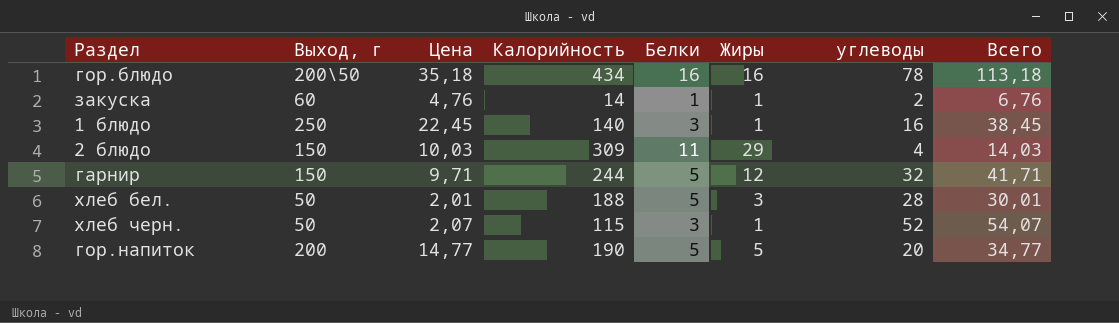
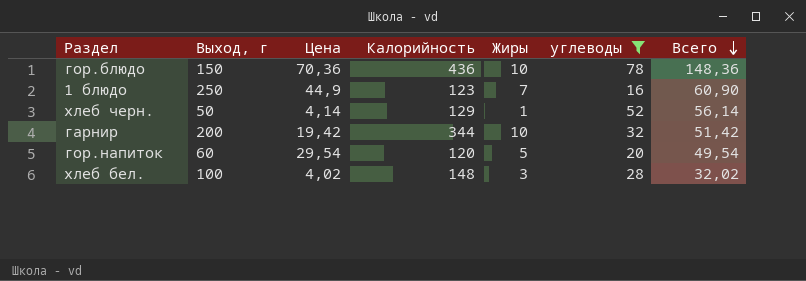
filter: none -> углеводы >= 16
row order: none -> Всего descending
column Белки | position: 5 -> none
гор.блюдо | Выход, г: 200\50 -> 150
гор.блюдо | Цена: 35,18 -> 70,36
гор.блюдо | Калорийность: 434 -> 436
гор.блюдо | Жиры: 16 -> 10
гор.блюдо | Всего: 113,18 -> 148,36
1 блюдо | Цена: 22,45 -> 44,9
1 блюдо | Калорийность: 140 -> 123
1 блюдо | Жиры: 1 -> 7
1 блюдо | Всего: 38,45 -> 60,90
хлеб черн. | Цена: 2,07 -> 4,14
хлеб черн. | Калорийность: 115 -> 129
хлеб черн. | Всего: 54,07 -> 56,14
гарнир | Выход, г: 150 -> 200
гарнир | Цена: 9,71 -> 19,42
гарнир | Калорийность: 244 -> 344
гарнир | Жиры: 12 -> 10
гарнир | Всего: 41,71 -> 51,42
гор.напиток | Выход, г: 200 -> 60
гор.напиток | Цена: 14,77 -> 29,54
гор.напиток | Калорийность: 190 -> 120
гор.напиток | Всего: 34,77 -> 49,54
хлеб бел. | Выход, г: 50 -> 100
хлеб бел. | Цена: 2,01 -> 4,02
хлеб бел. | Калорийность: 188 -> 148
хлеб бел. | Всего: 30,01 -> 32,02

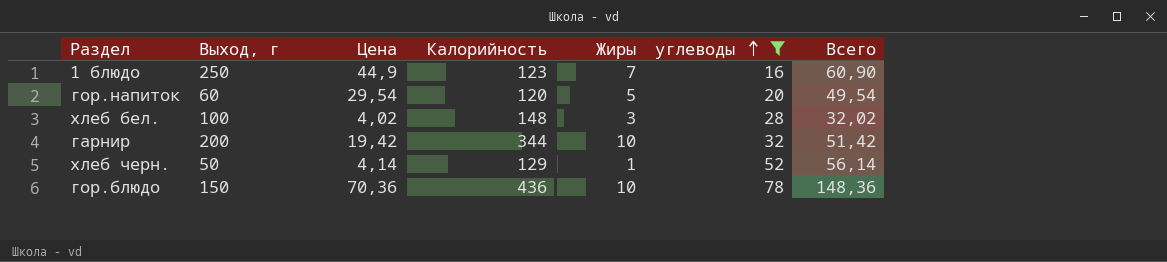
row order: Всего descending -> углеводы ascending

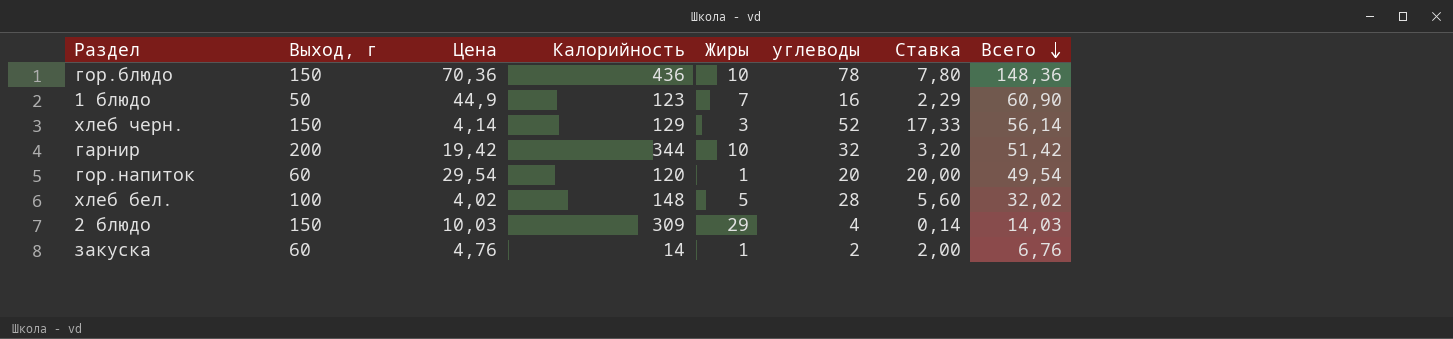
filter: углеводы >= 16 -> none
row order: углеводы ascending -> Всего descending
column Ставка | formula: none -> [углеводы] / [Жиры]
1 блюдо | Выход, г: 250 -> 50
хлеб черн. | Выход, г: 50 -> 150
хлеб черн. | Жиры: 1 -> 3
гор.напиток | Жиры: 5 -> 1
хлеб бел. | Жиры: 3 -> 5

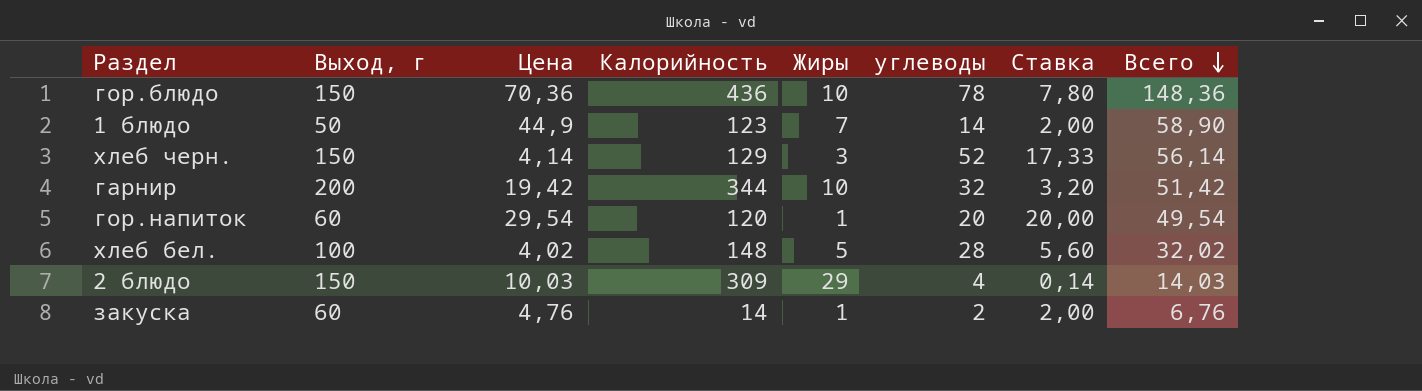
1 блюдо | углеводы: 16 -> 14
1 блюдо | Ставка: 2,29 -> 2,00
1 блюдо | Всего: 60,90 -> 58,90

